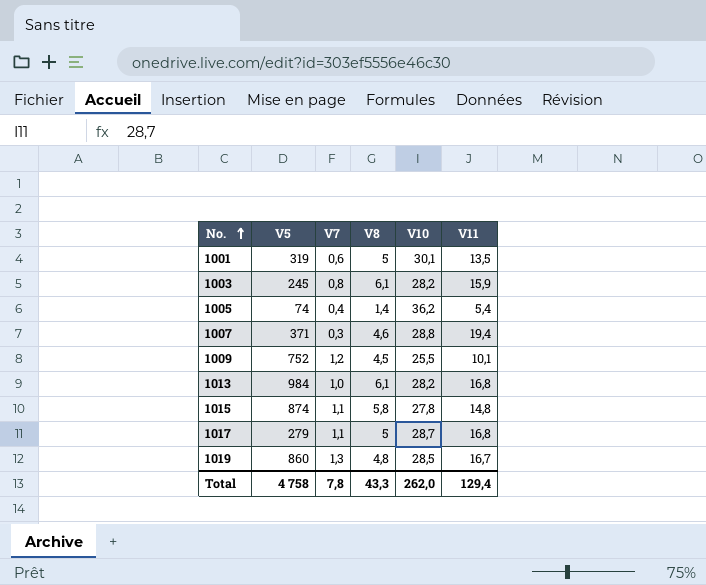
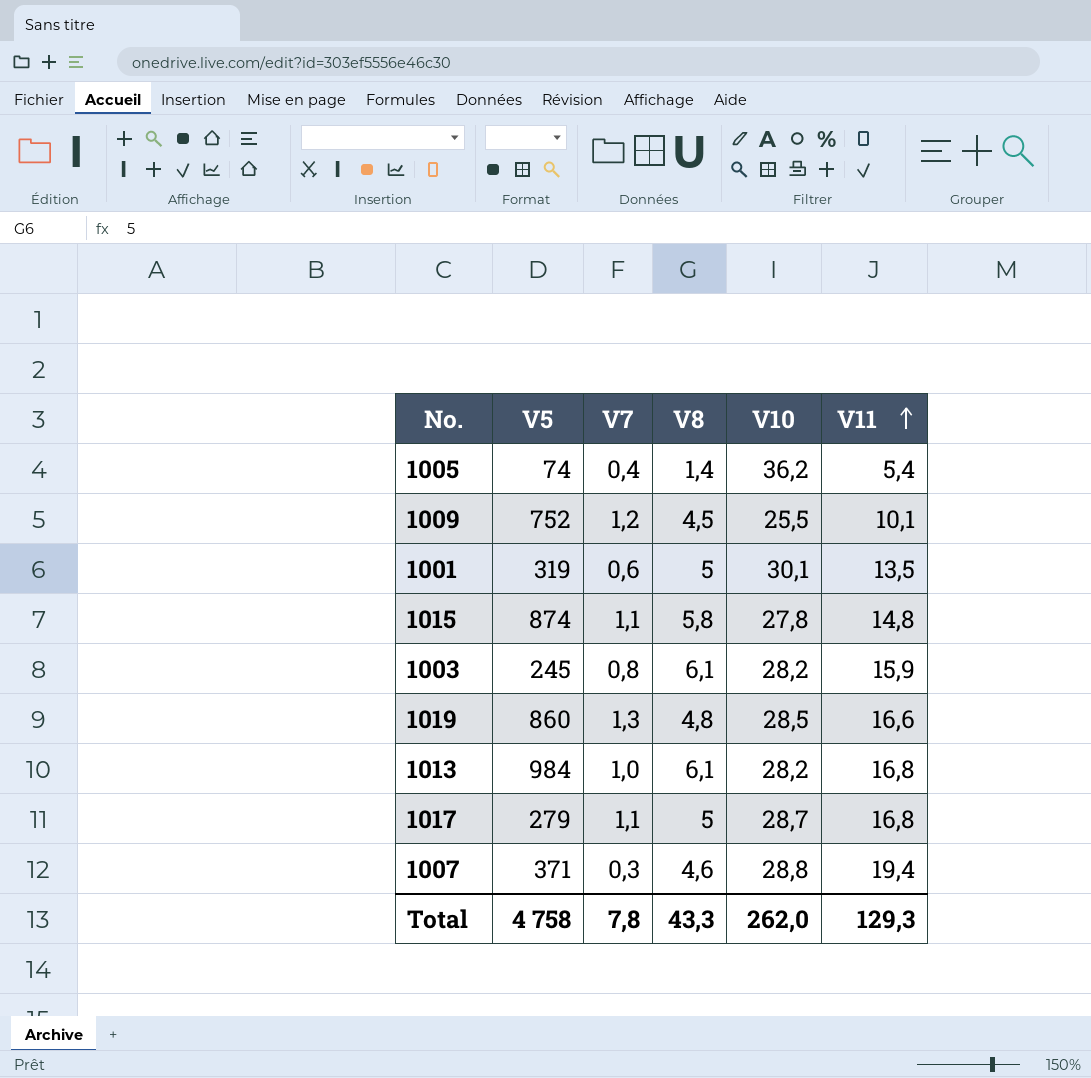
row order: No. ascending -> V11 ascending
1019 | V11: 16,7 -> 16,6
Total | V11: 129,4 -> 129,3

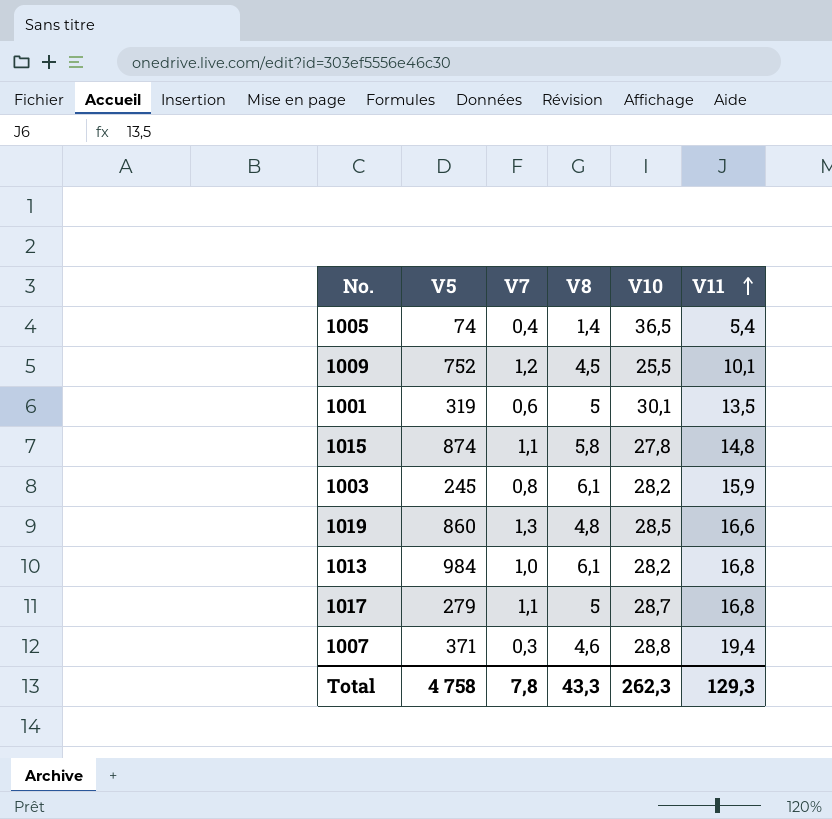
1005 | V10: 36,2 -> 36,5
Total | V10: 262,0 -> 262,3

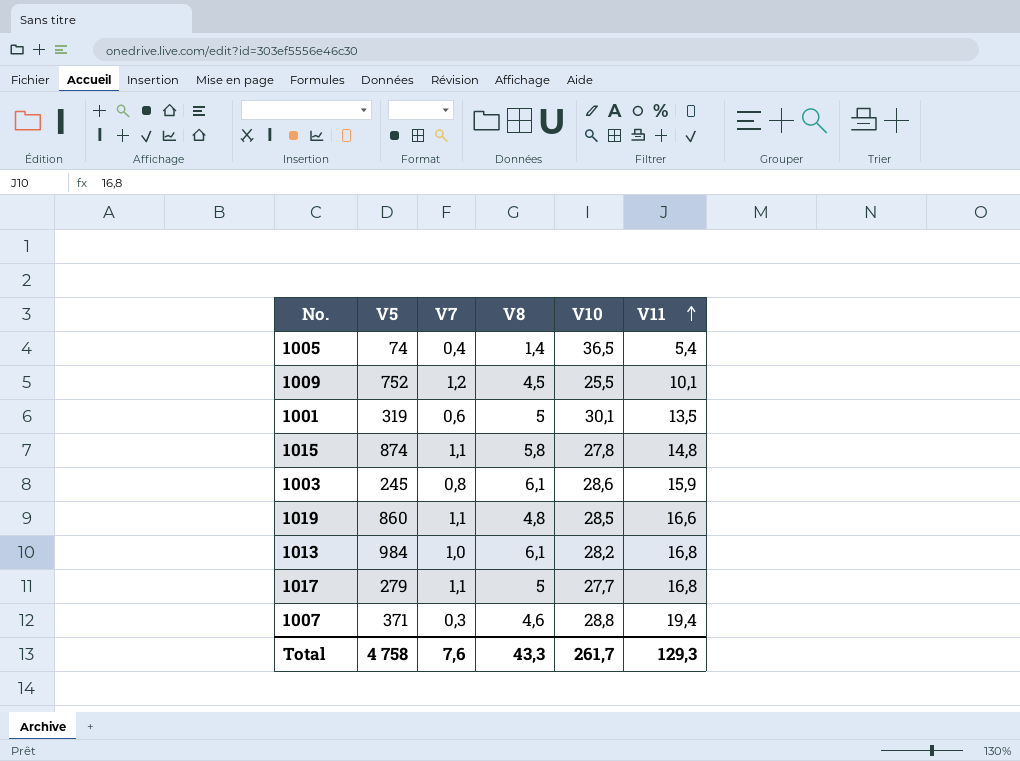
1003 | V10: 28,2 -> 28,6
1019 | V7: 1,3 -> 1,1
1017 | V10: 28,7 -> 27,7
Total | V7: 7,8 -> 7,6
Total | V10: 262,3 -> 261,7

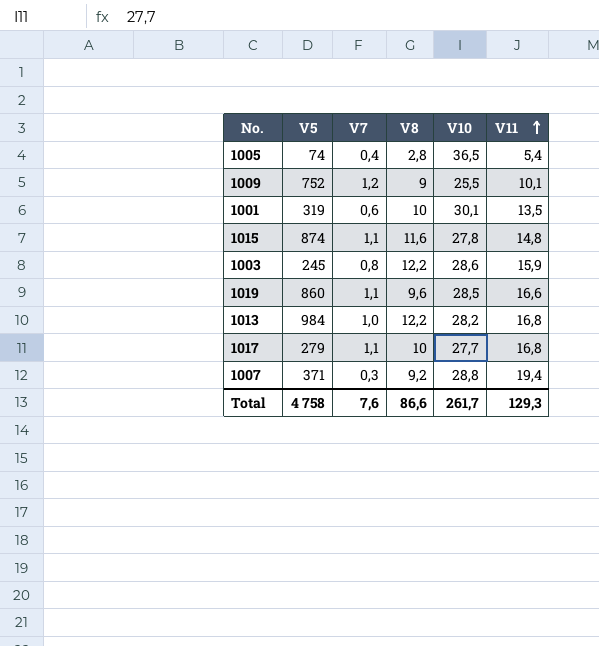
1005 | V8: 1,4 -> 2,8
1009 | V8: 4,5 -> 9
1001 | V8: 5 -> 10
1015 | V8: 5,8 -> 11,6
1003 | V8: 6,1 -> 12,2
1019 | V8: 4,8 -> 9,6
1013 | V8: 6,1 -> 12,2
1017 | V8: 5 -> 10
1007 | V8: 4,6 -> 9,2
Total | V8: 43,3 -> 86,6

